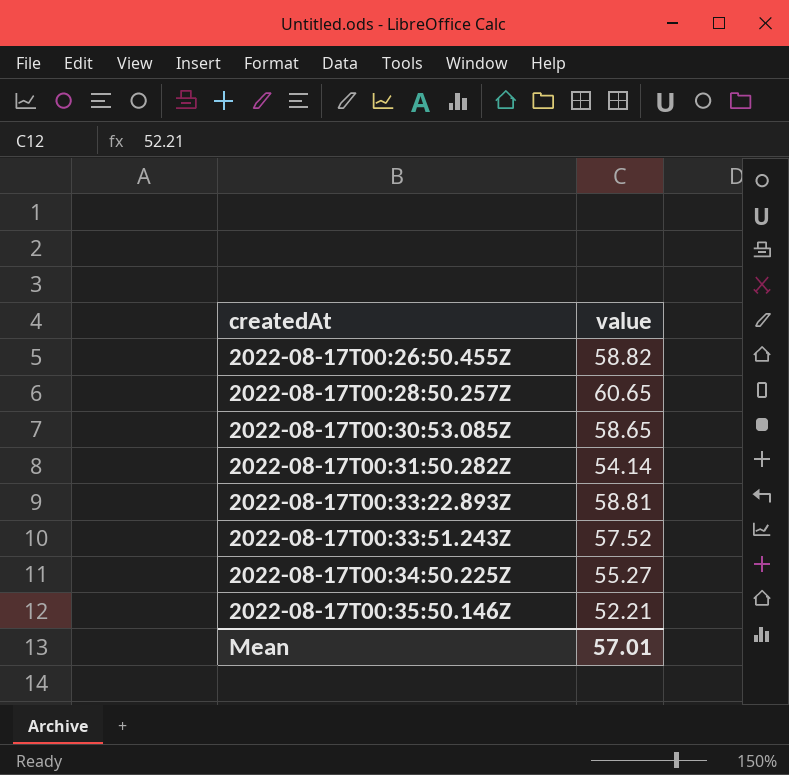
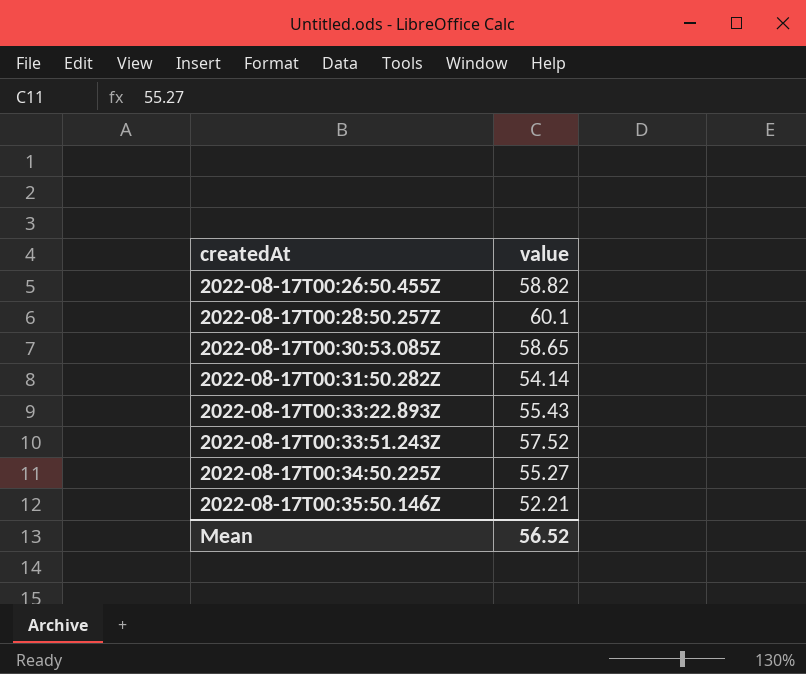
2022-08-17T00:28:50.257Z | value: 60.65 -> 60.1
2022-08-17T00:33:22.893Z | value: 58.81 -> 55.43
Mean | value: 57.01 -> 56.52

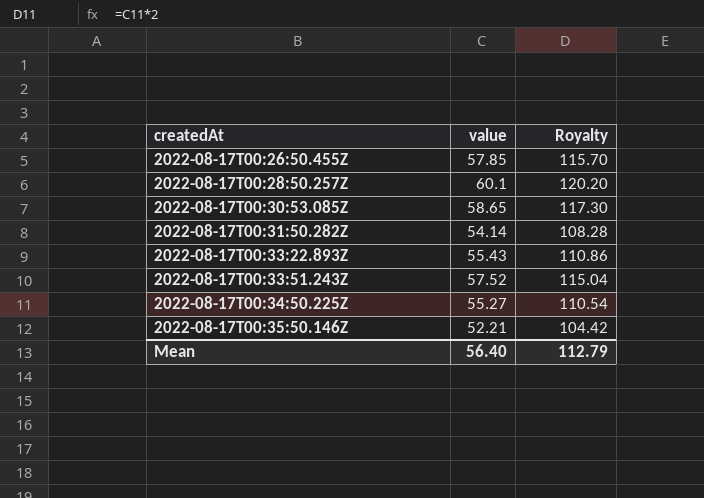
column Royalty | formula: none -> [value] * 2
2022-08-17T00:26:50.455Z | value: 58.82 -> 57.85
Mean | value: 56.52 -> 56.40

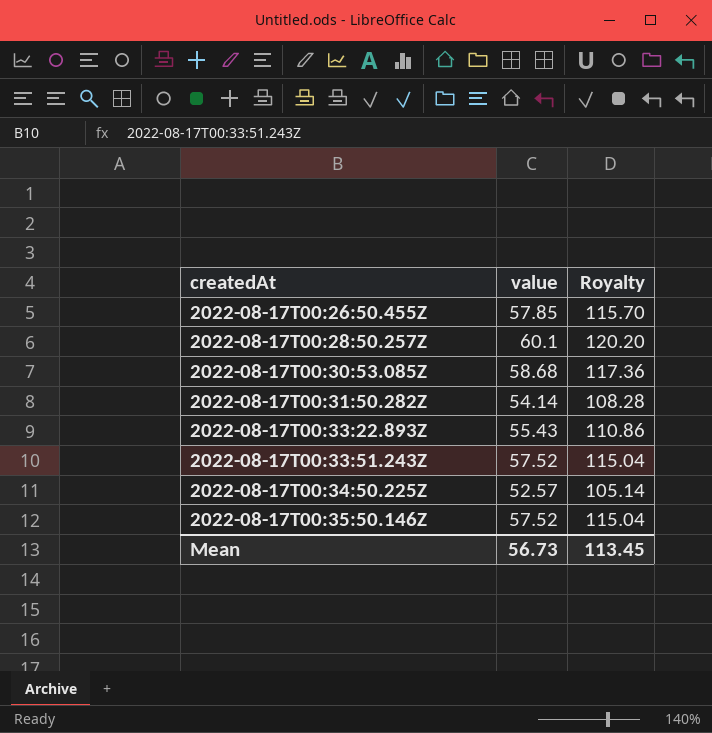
2022-08-17T00:30:53.085Z | value: 58.65 -> 58.68
2022-08-17T00:30:53.085Z | Royalty: 117.30 -> 117.36
2022-08-17T00:34:50.225Z | value: 55.27 -> 52.57
2022-08-17T00:34:50.225Z | Royalty: 110.54 -> 105.14
2022-08-17T00:35:50.146Z | value: 52.21 -> 57.52
2022-08-17T00:35:50.146Z | Royalty: 104.42 -> 115.04
Mean | value: 56.40 -> 56.73
Mean | Royalty: 112.79 -> 113.45

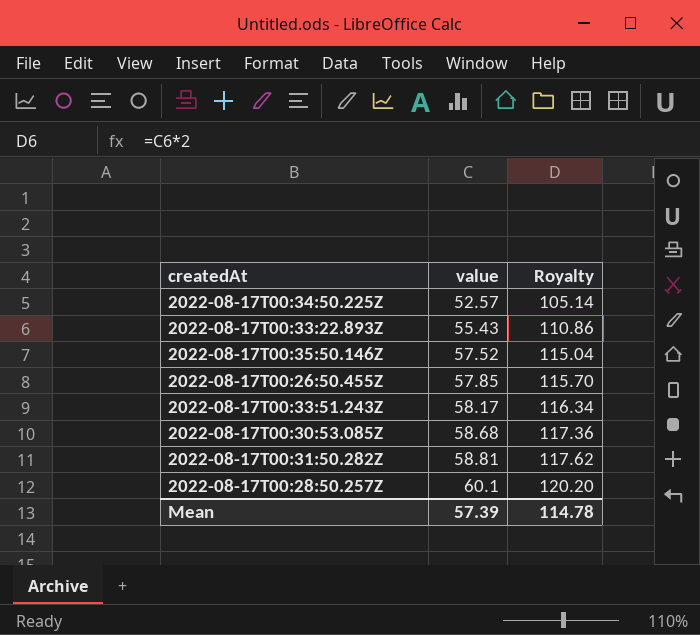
row order: createdAt ascending -> value ascending
2022-08-17T00:33:51.243Z | value: 57.52 -> 58.17
2022-08-17T00:33:51.243Z | Royalty: 115.04 -> 116.34
2022-08-17T00:31:50.282Z | value: 54.14 -> 58.81
2022-08-17T00:31:50.282Z | Royalty: 108.28 -> 117.62
Mean | value: 56.73 -> 57.39
Mean | Royalty: 113.45 -> 114.78

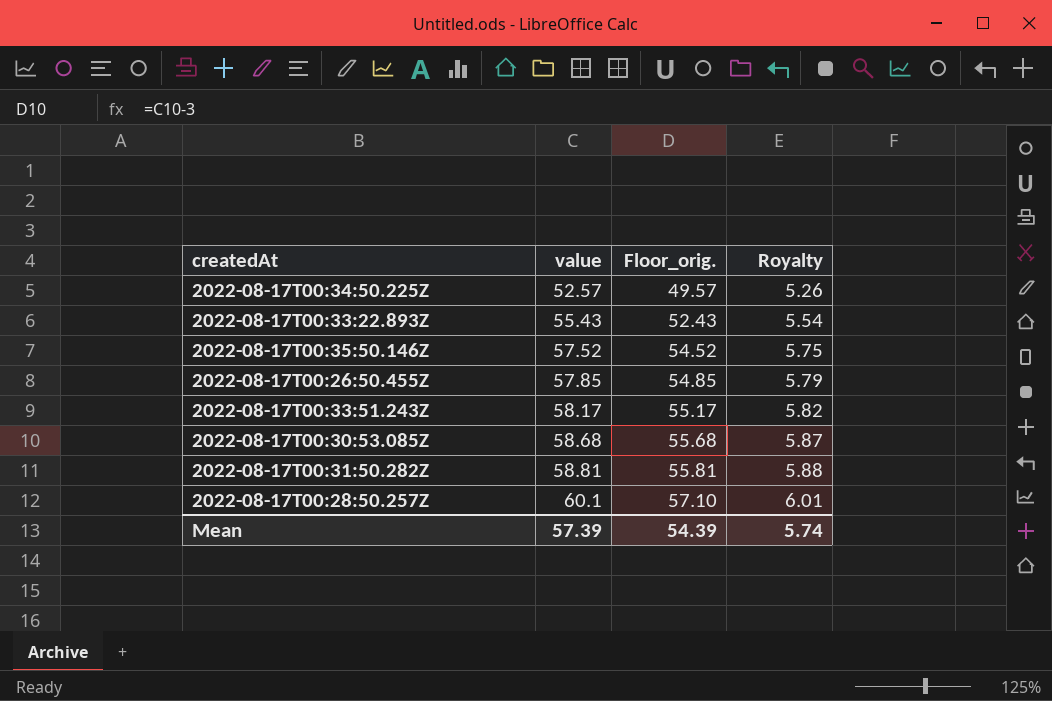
column Floor_orig. | formula: none -> [value] - 3
column Royalty | formula: [value] * 2 -> [value] * 0.1
Mean | Royalty: 114.78 -> 5.74

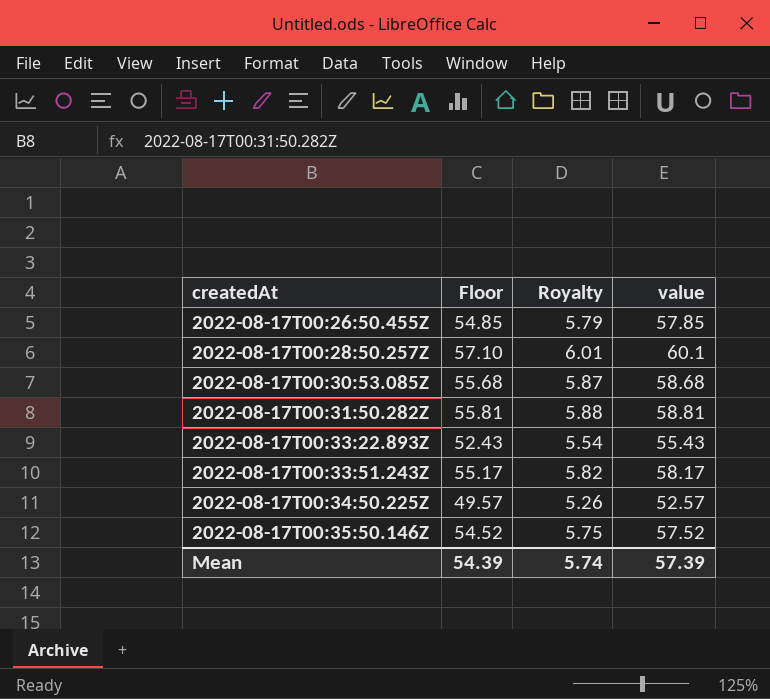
row order: value ascending -> createdAt ascending
column name: Floor_orig. -> Floor
column value | position: 2 -> 4

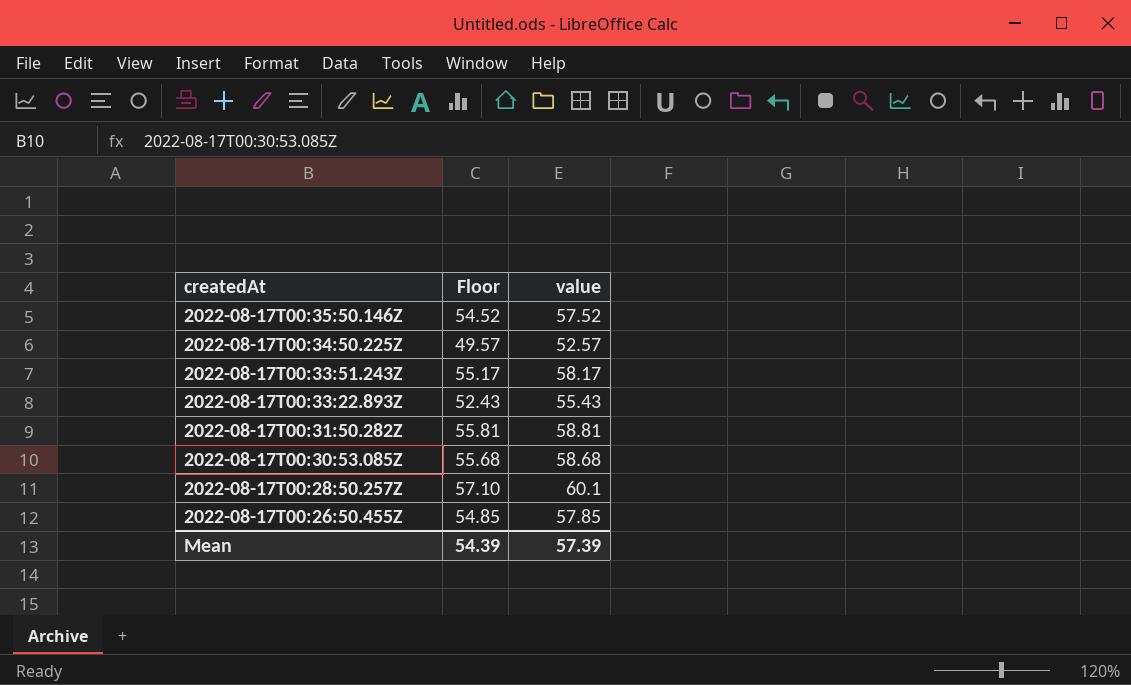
row order: createdAt ascending -> createdAt descending
column Royalty | formula: [value] * 0.1 -> none

